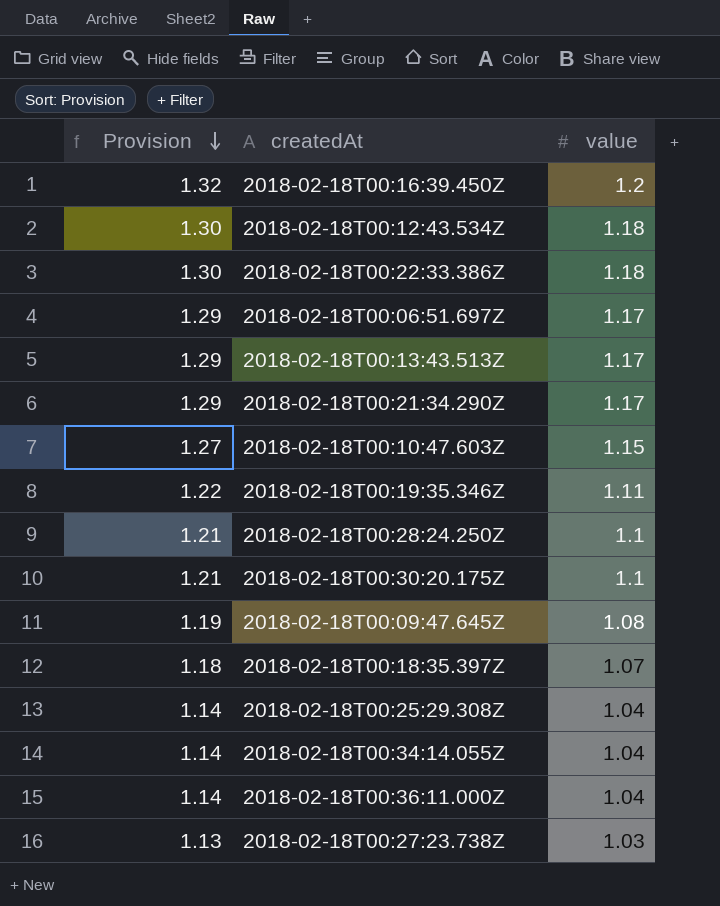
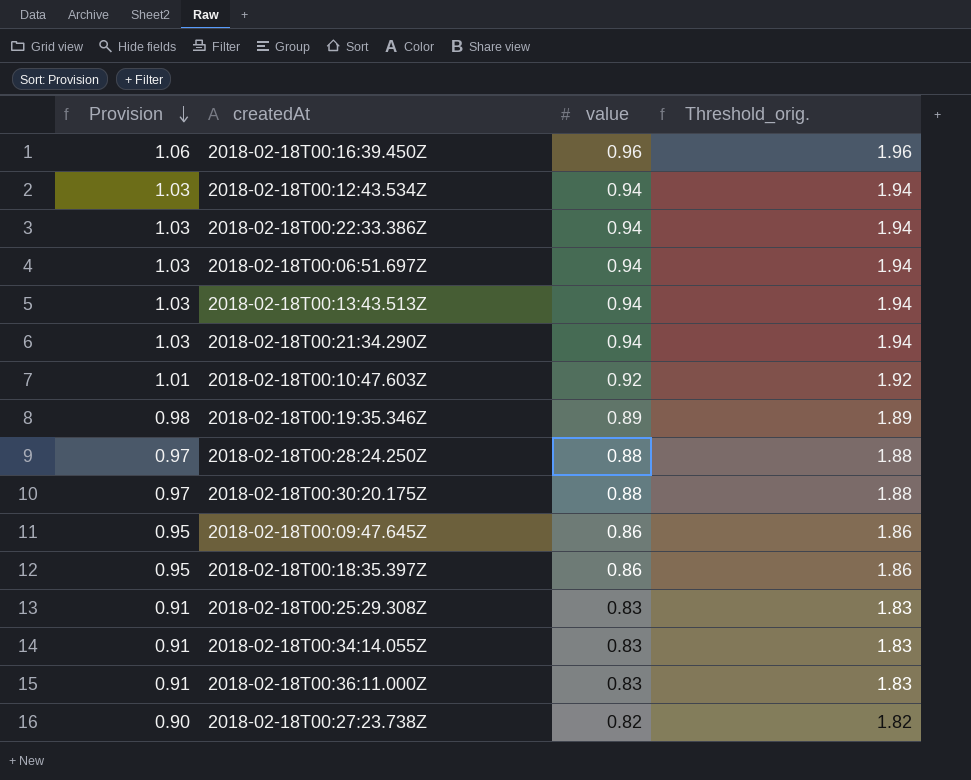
column Threshold_orig. | formula: none -> [value] + 1
2018-02-18T00:16:39.450Z | Provision: 1.32 -> 1.06
2018-02-18T00:16:39.450Z | value: 1.2 -> 0.96
2018-02-18T00:12:43.534Z | Provision: 1.30 -> 1.03
2018-02-18T00:12:43.534Z | value: 1.18 -> 0.94
2018-02-18T00:22:33.386Z | Provision: 1.30 -> 1.03
2018-02-18T00:22:33.386Z | value: 1.18 -> 0.94
2018-02-18T00:06:51.697Z | Provision: 1.29 -> 1.03
2018-02-18T00:06:51.697Z | value: 1.17 -> 0.94
2018-02-18T00:13:43.513Z | Provision: 1.29 -> 1.03
2018-02-18T00:13:43.513Z | value: 1.17 -> 0.94
2018-02-18T00:21:34.290Z | Provision: 1.29 -> 1.03
2018-02-18T00:21:34.290Z | value: 1.17 -> 0.94
2018-02-18T00:10:47.603Z | Provision: 1.27 -> 1.01
2018-02-18T00:10:47.603Z | value: 1.15 -> 0.92
2018-02-18T00:19:35.346Z | Provision: 1.22 -> 0.98
2018-02-18T00:19:35.346Z | value: 1.11 -> 0.89
2018-02-18T00:28:24.250Z | Provision: 1.21 -> 0.97
2018-02-18T00:28:24.250Z | value: 1.1 -> 0.88
2018-02-18T00:30:20.175Z | Provision: 1.21 -> 0.97
2018-02-18T00:30:20.175Z | value: 1.1 -> 0.88
2018-02-18T00:09:47.645Z | Provision: 1.19 -> 0.95
2018-02-18T00:09:47.645Z | value: 1.08 -> 0.86
2018-02-18T00:18:35.397Z | Provision: 1.18 -> 0.95
2018-02-18T00:18:35.397Z | value: 1.07 -> 0.86
2018-02-18T00:25:29.308Z | Provision: 1.14 -> 0.91
2018-02-18T00:25:29.308Z | value: 1.04 -> 0.83
2018-02-18T00:34:14.055Z | Provision: 1.14 -> 0.91
2018-02-18T00:34:14.055Z | value: 1.04 -> 0.83
2018-02-18T00:36:11.000Z | Provision: 1.14 -> 0.91
2018-02-18T00:36:11.000Z | value: 1.04 -> 0.83
2018-02-18T00:27:23.738Z | Provision: 1.13 -> 0.90
2018-02-18T00:27:23.738Z | value: 1.03 -> 0.82

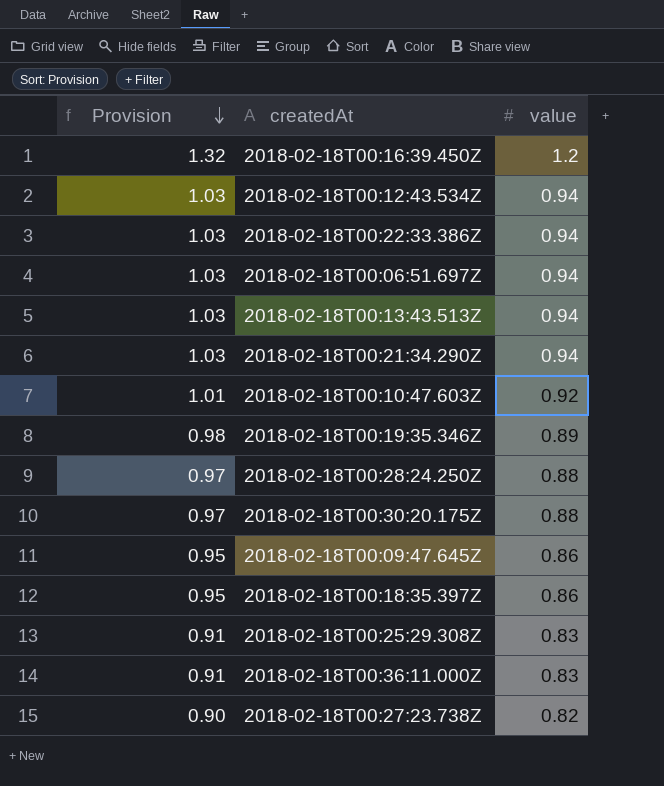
column Threshold_orig. | formula: [value] + 1 -> none
row 2018-02-18T00:34:14.055Z: 0.91 | 0.83 | 1.83 -> none
2018-02-18T00:16:39.450Z | Provision: 1.06 -> 1.32
2018-02-18T00:16:39.450Z | value: 0.96 -> 1.2

